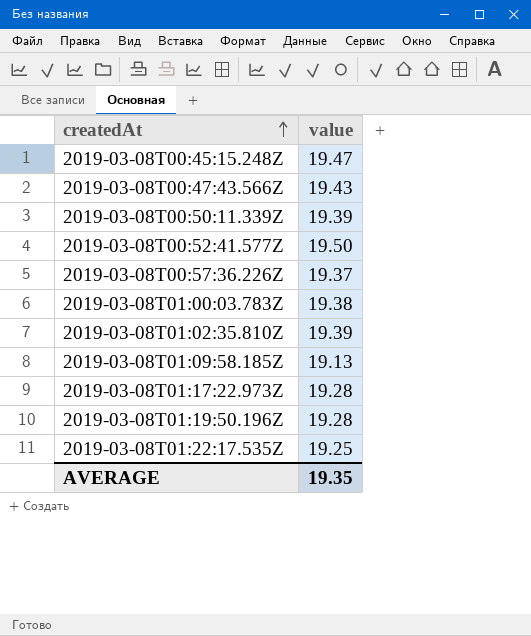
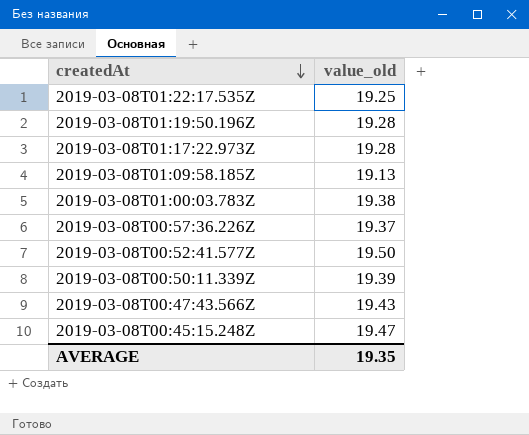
row order: createdAt ascending -> createdAt descending
column name: value -> value_old
row 2019-03-08T01:02:35.810Z: 19.39 -> none

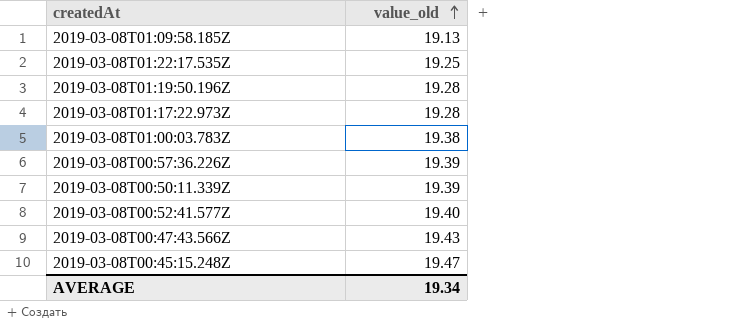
row order: createdAt descending -> value_old ascending
2019-03-08T00:57:36.226Z | value_old: 19.37 -> 19.39
2019-03-08T00:52:41.577Z | value_old: 19.50 -> 19.40
AVERAGE | value_old: 19.35 -> 19.34

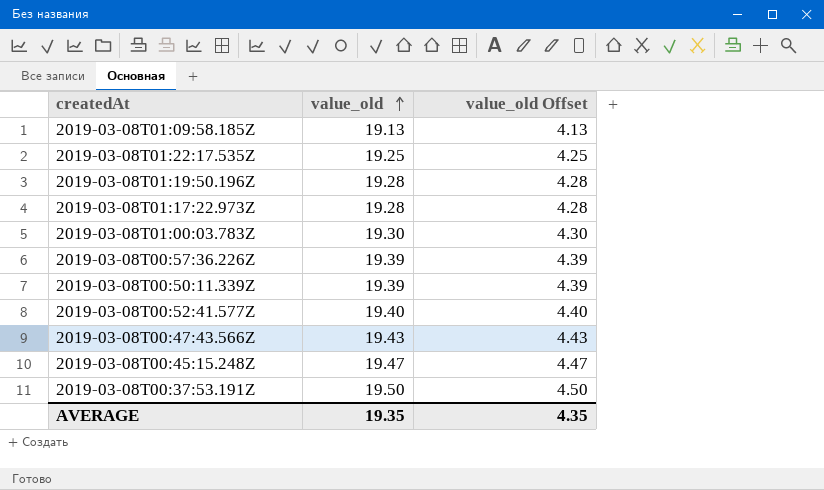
column value_old Offset | formula: none -> [value_old] - 15
2019-03-08T01:00:03.783Z | value_old: 19.38 -> 19.30
row 2019-03-08T00:37:53.191Z: none -> 19.50 | 4.50
AVERAGE | value_old: 19.34 -> 19.35

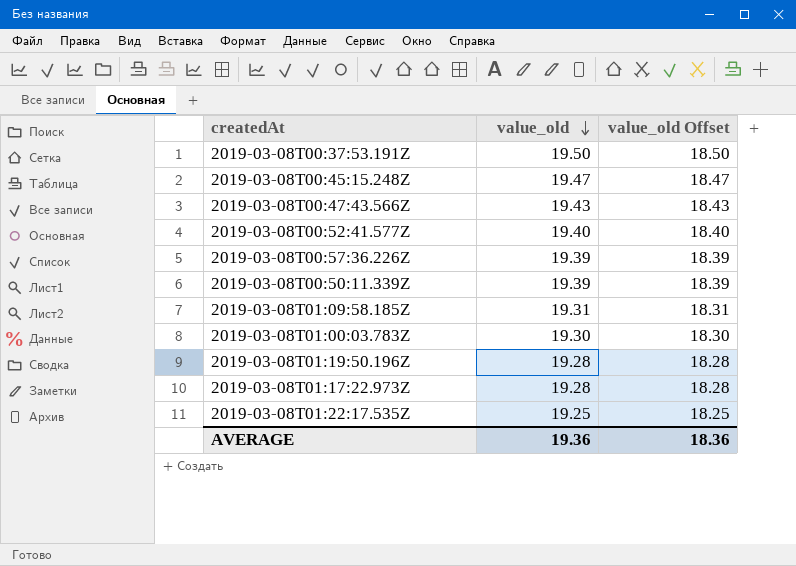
row order: value_old ascending -> value_old descending
column value_old Offset | formula: [value_old] - 15 -> [value_old] - 1
2019-03-08T01:09:58.185Z | value_old: 19.13 -> 19.31
AVERAGE | value_old: 19.35 -> 19.36
AVERAGE | value_old Offset: 4.35 -> 18.36

